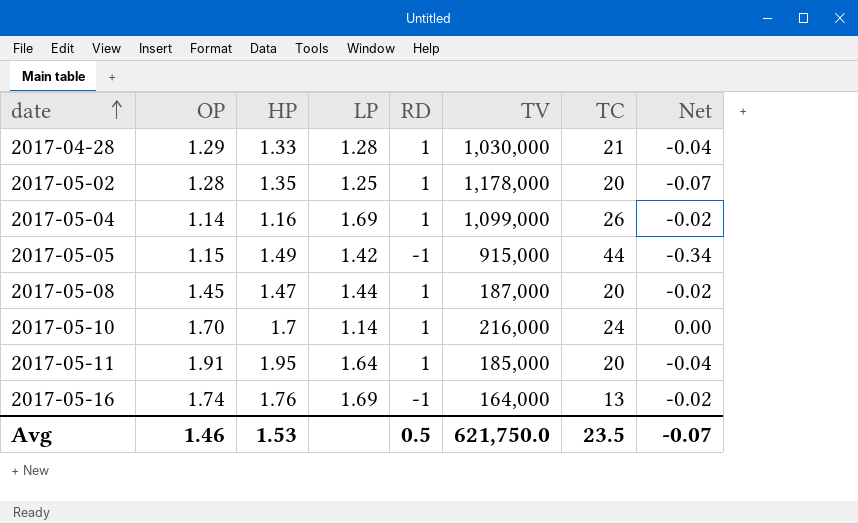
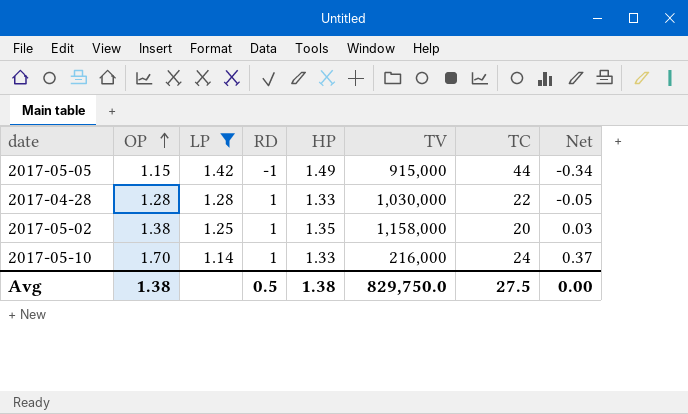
filter: none -> LP <= 1.42
row order: date ascending -> OP ascending
column HP | position: 3 -> 5
2017-04-28 | OP: 1.29 -> 1.28
2017-04-28 | TC: 21 -> 22
2017-04-28 | Net: -0.04 -> -0.05
2017-05-02 | OP: 1.28 -> 1.38
2017-05-02 | TV: 1,178,000 -> 1,158,000
2017-05-02 | Net: -0.07 -> 0.03
2017-05-10 | HP: 1.7 -> 1.33
2017-05-10 | Net: 0.00 -> 0.37
Avg | OP: 1.46 -> 1.38
Avg | HP: 1.53 -> 1.38
Avg | TV: 621,750.0 -> 829,750.0
Avg | TC: 23.5 -> 27.5
Avg | Net: -0.07 -> 0.00

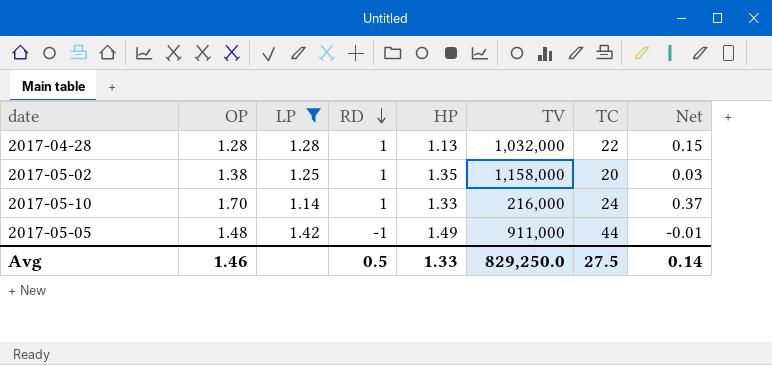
row order: OP ascending -> RD descending
2017-04-28 | HP: 1.33 -> 1.13
2017-04-28 | TV: 1,030,000 -> 1,032,000
2017-04-28 | Net: -0.05 -> 0.15
2017-05-05 | OP: 1.15 -> 1.48
2017-05-05 | TV: 915,000 -> 911,000
2017-05-05 | Net: -0.34 -> -0.01
Avg | OP: 1.38 -> 1.46
Avg | HP: 1.38 -> 1.33
Avg | TV: 829,750.0 -> 829,250.0
Avg | Net: 0.00 -> 0.14

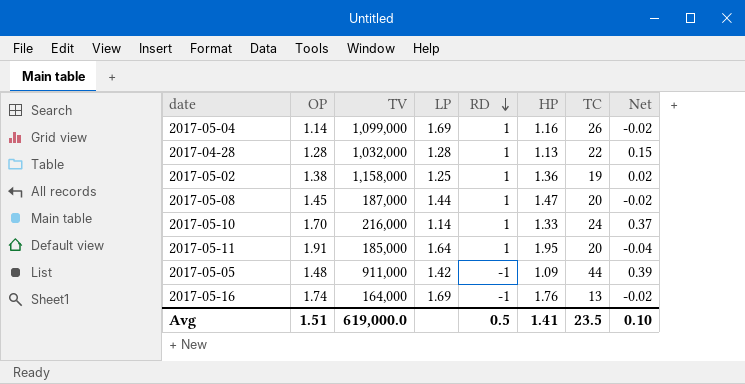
filter: LP <= 1.42 -> none
column TV | position: 6 -> 3
2017-05-02 | HP: 1.35 -> 1.36
2017-05-02 | TC: 20 -> 19
2017-05-02 | Net: 0.03 -> 0.02
2017-05-05 | HP: 1.49 -> 1.09
2017-05-05 | Net: -0.01 -> 0.39
Avg | OP: 1.46 -> 1.51
Avg | TV: 829,250.0 -> 619,000.0
Avg | HP: 1.33 -> 1.41
Avg | TC: 27.5 -> 23.5
Avg | Net: 0.14 -> 0.10

